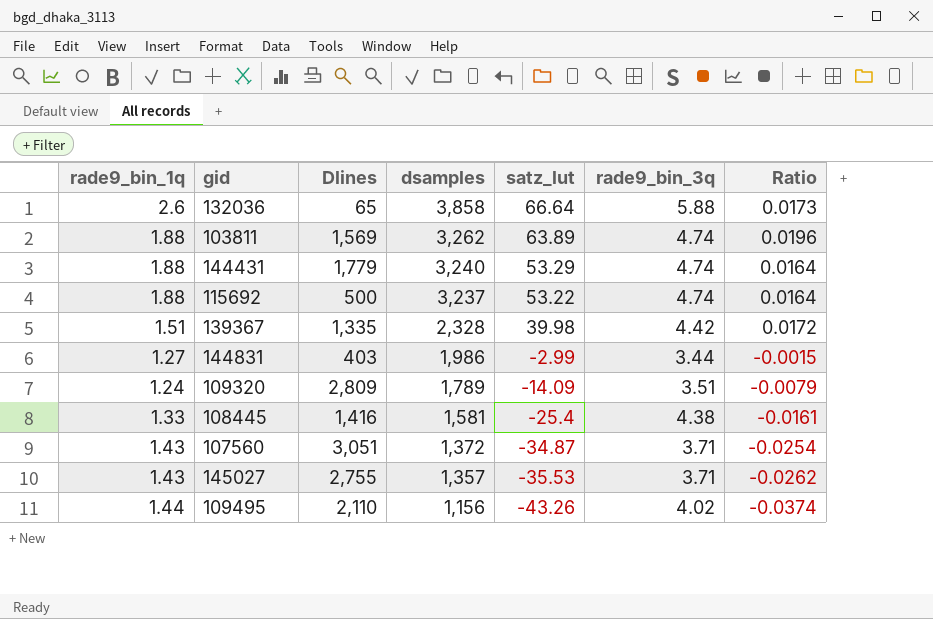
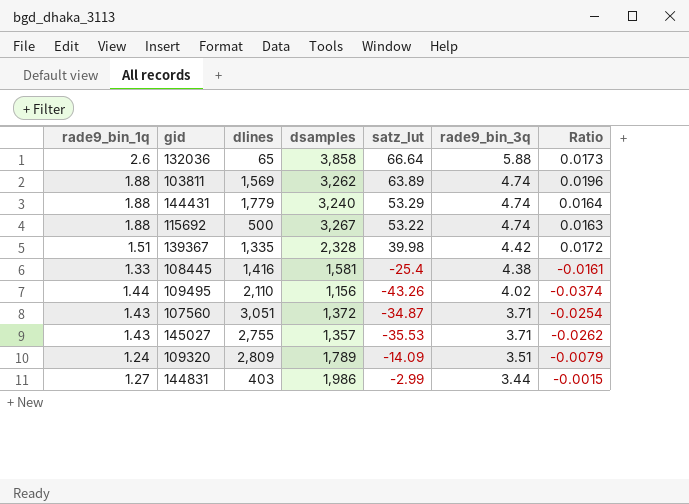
row order: dsamples descending -> rade9_bin_3q descending
column name: Dlines -> dlines
115692 | dsamples: 3,237 -> 3,267
115692 | Ratio: 0.0164 -> 0.0163

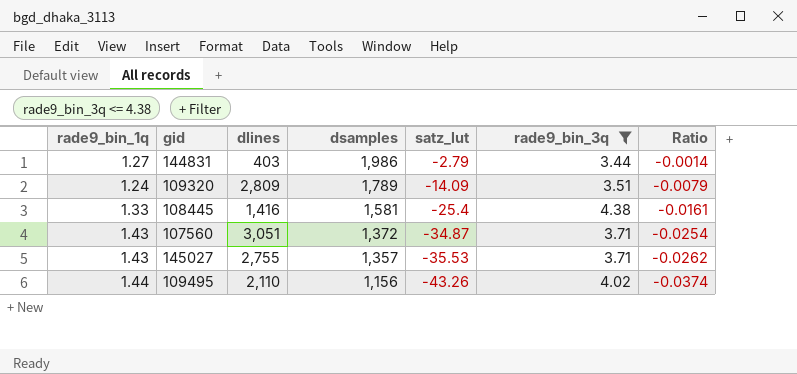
filter: none -> rade9_bin_3q <= 4.38
row order: rade9_bin_3q descending -> dsamples descending
144831 | satz_lut: -2.99 -> -2.79
144831 | Ratio: -0.0015 -> -0.0014

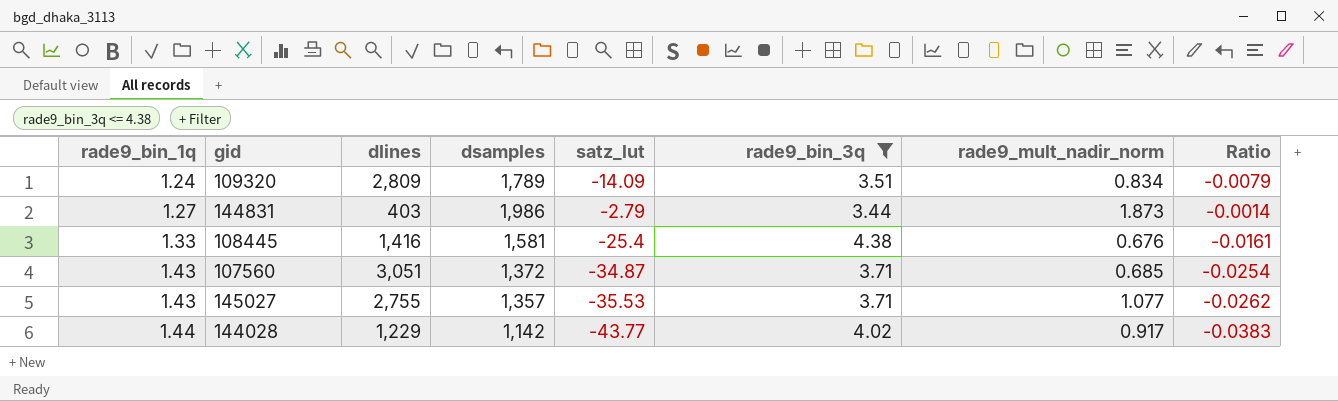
row order: dsamples descending -> rade9_bin_1q ascending
column rade9_mult_nadir_norm | position: none -> 7
row 109495: 1.44 | 2,110 | 1,156 | -43.26 | 4.02 | -0.0374 -> none
row 144028: none -> 1.44 | 1,229 | 1,142 | -43.77 | 4.02 | 0.917 | -0.0383

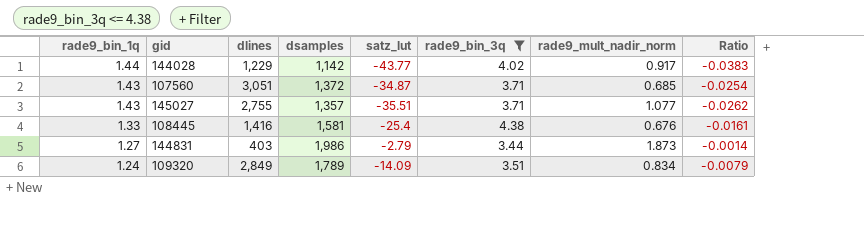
row order: rade9_bin_1q ascending -> rade9_bin_1q descending
145027 | satz_lut: -35.53 -> -35.51
109320 | dlines: 2,809 -> 2,849

